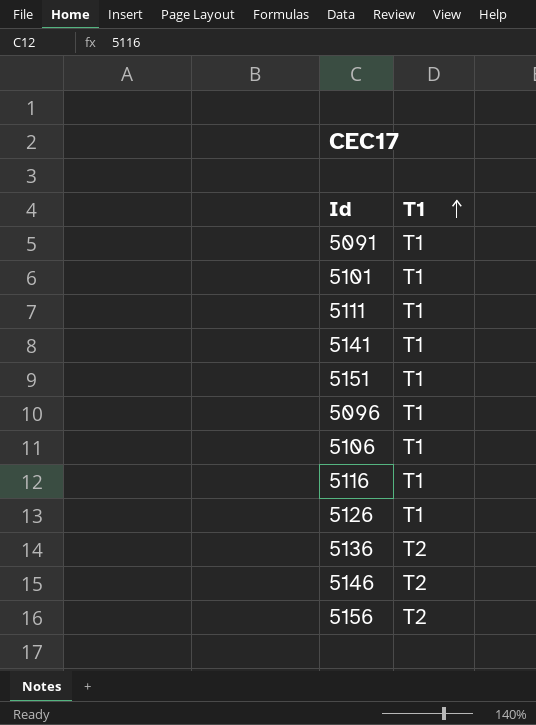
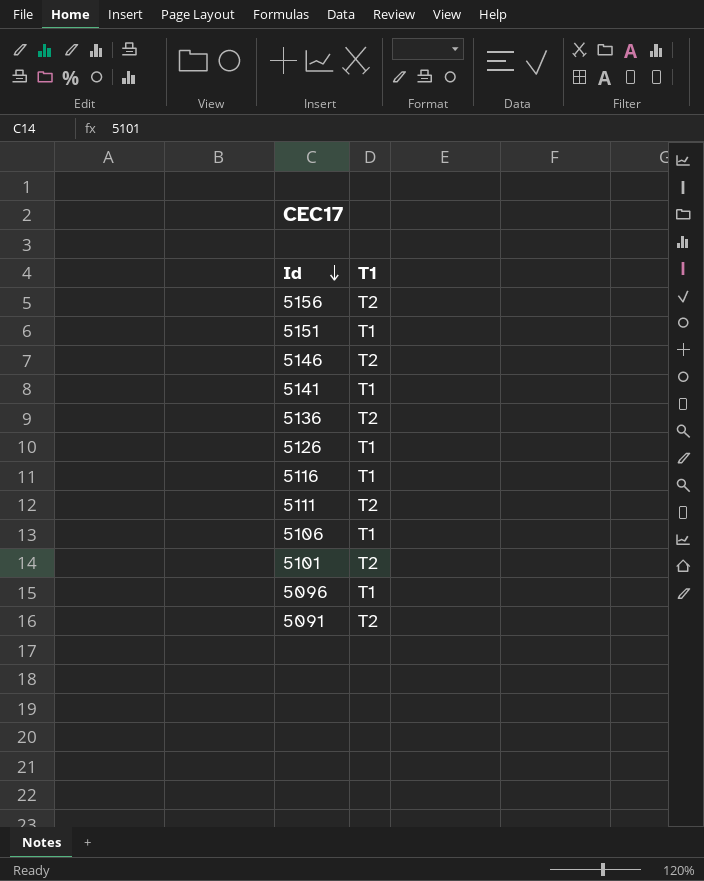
row order: T1 ascending -> Id descending
5111 | T1: T1 -> T2
5101 | T1: T1 -> T2
5091 | T1: T1 -> T2

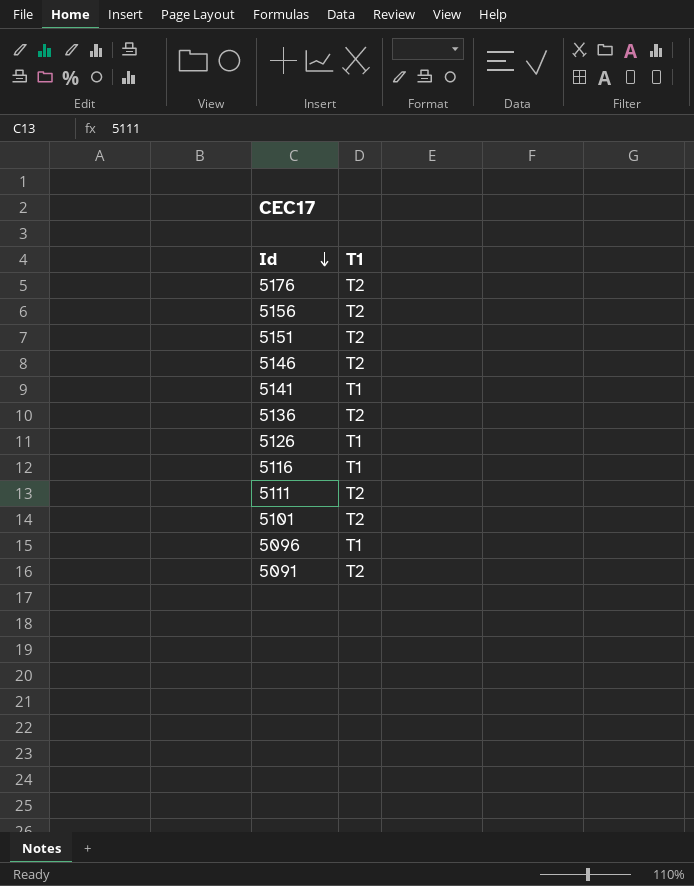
row 5106: T1 -> none
row 5176: none -> T2
5151 | T1: T1 -> T2

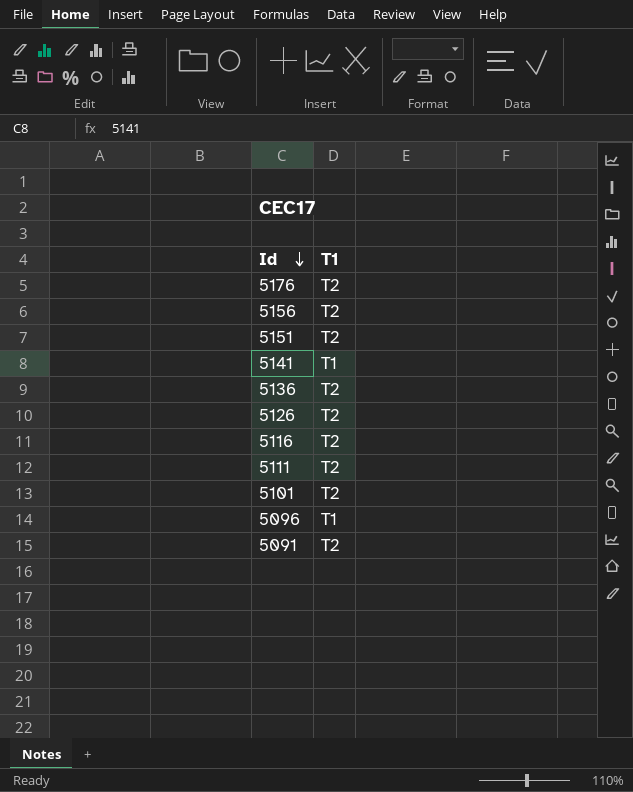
row 5146: T2 -> none
5126 | T1: T1 -> T2
5116 | T1: T1 -> T2

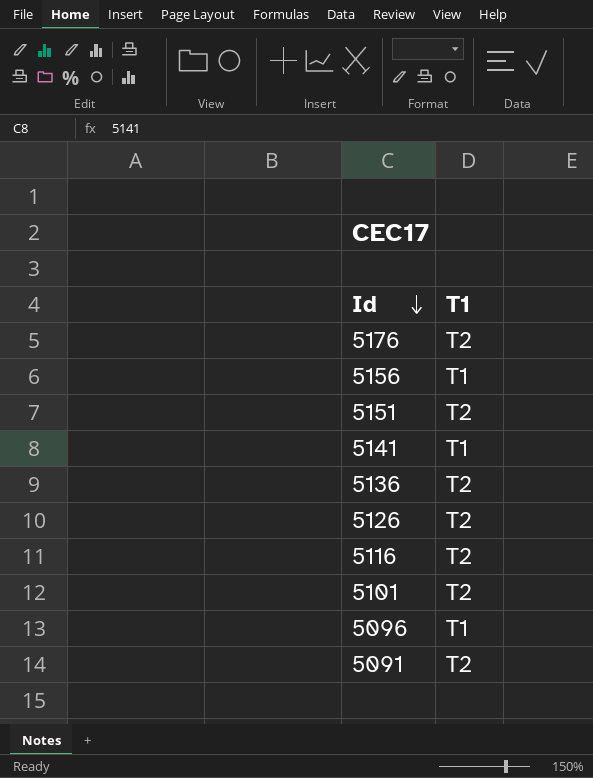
row 5111: T2 -> none
5156 | T1: T2 -> T1

